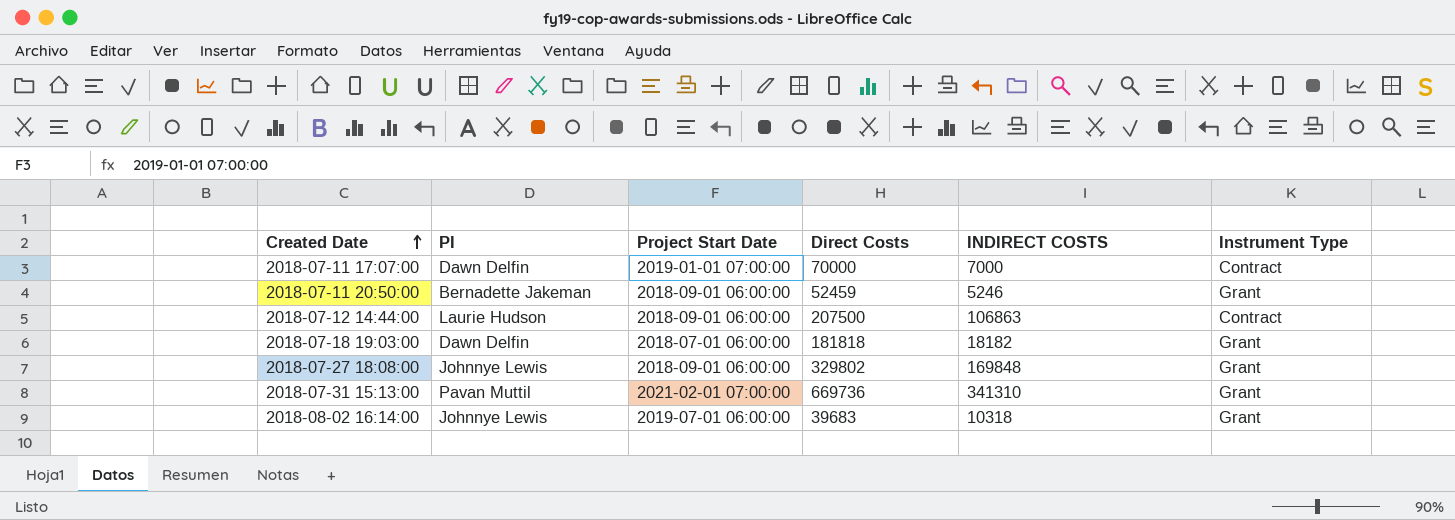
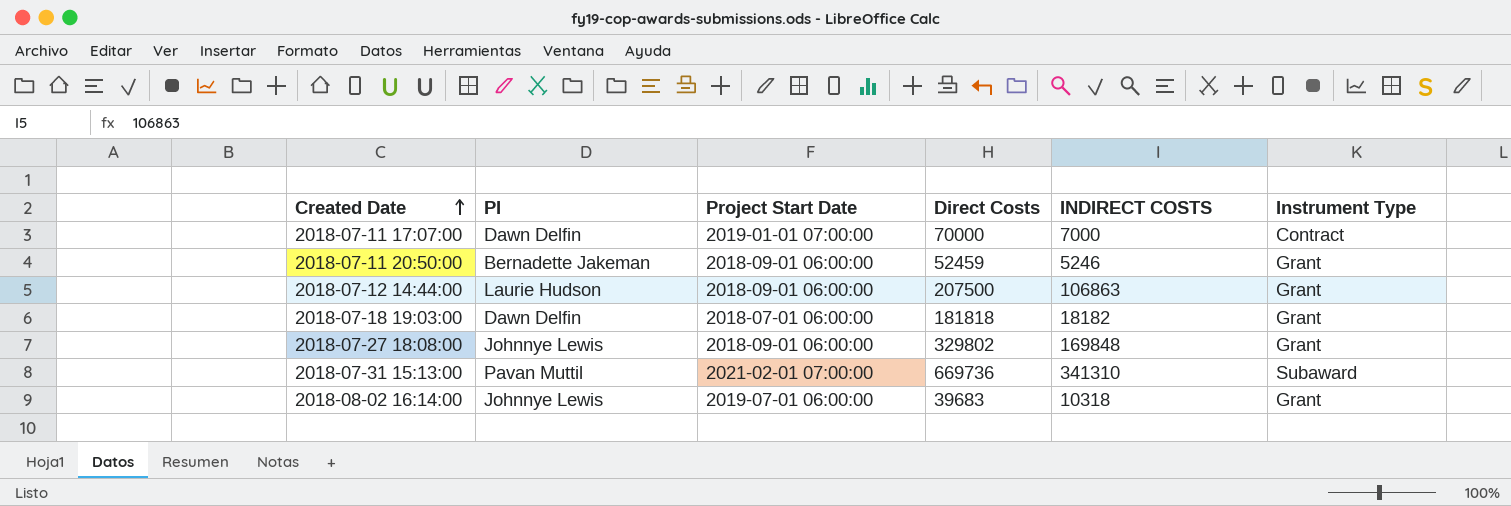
2018-07-12 14:44:00 | Instrument Type: Contract -> Grant
2018-07-31 15:13:00 | Instrument Type: Grant -> Subaward

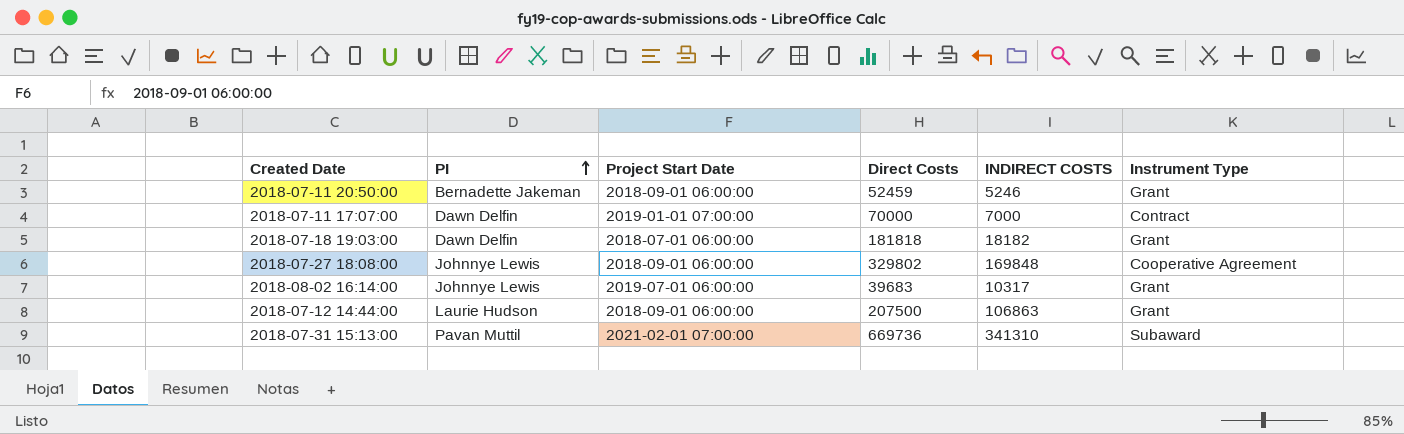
row order: Created Date ascending -> PI ascending
2018-07-27 18:08:00 | Instrument Type: Grant -> Cooperative Agreement
2018-08-02 16:14:00 | INDIRECT COSTS: 10318 -> 10317

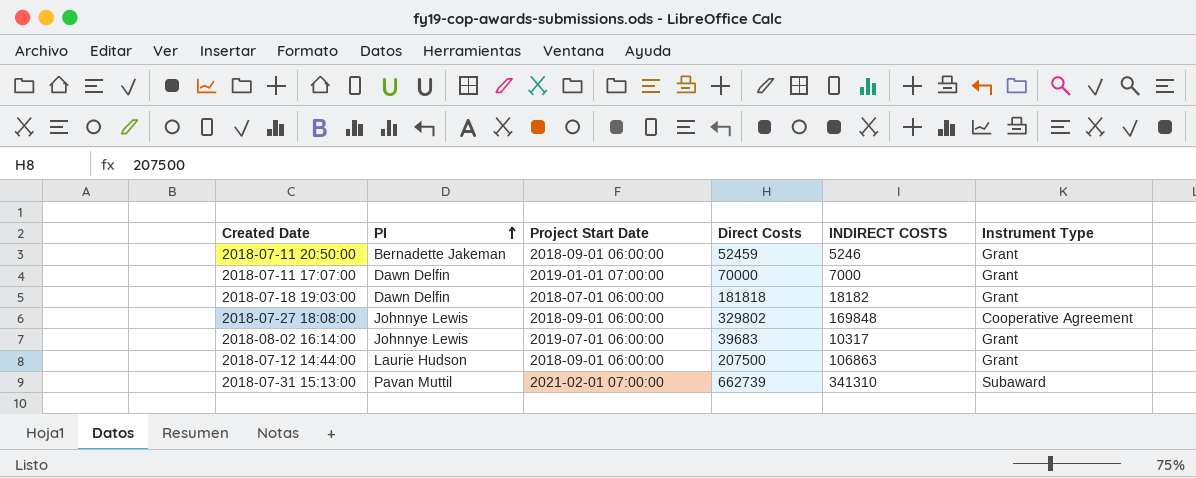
2018-07-11 17:07:00 | Instrument Type: Contract -> Grant
2018-07-31 15:13:00 | Direct Costs: 669736 -> 662739

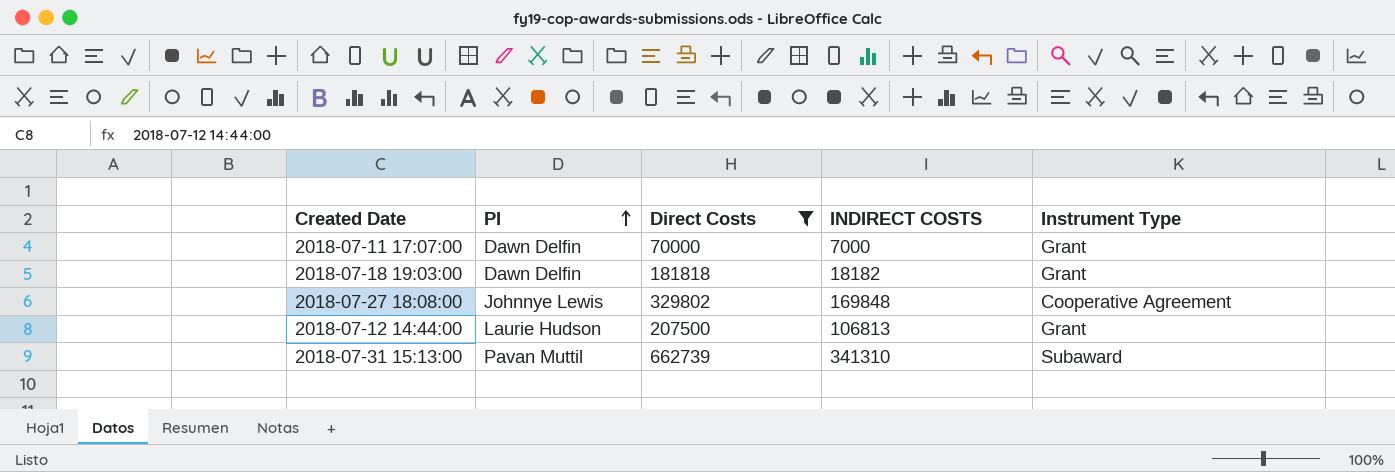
filter: none -> Direct Costs >= 70000
column Project Start Date | position: 3 -> none
2018-07-12 14:44:00 | INDIRECT COSTS: 106863 -> 106813

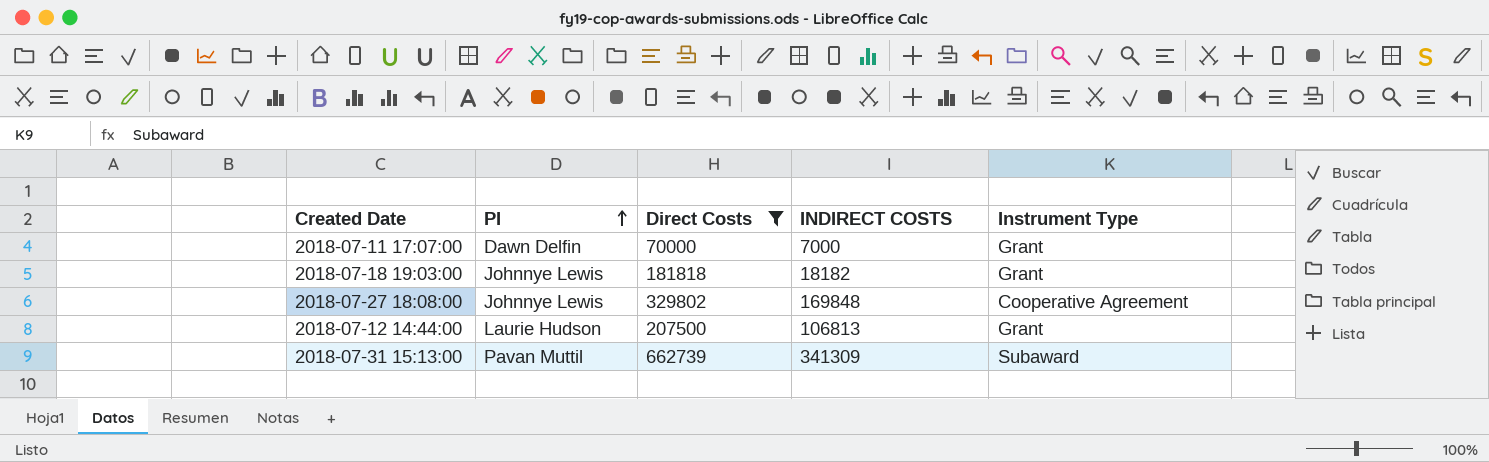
2018-07-18 19:03:00 | PI: Dawn Delfin -> Johnnye Lewis
2018-07-31 15:13:00 | INDIRECT COSTS: 341310 -> 341309

